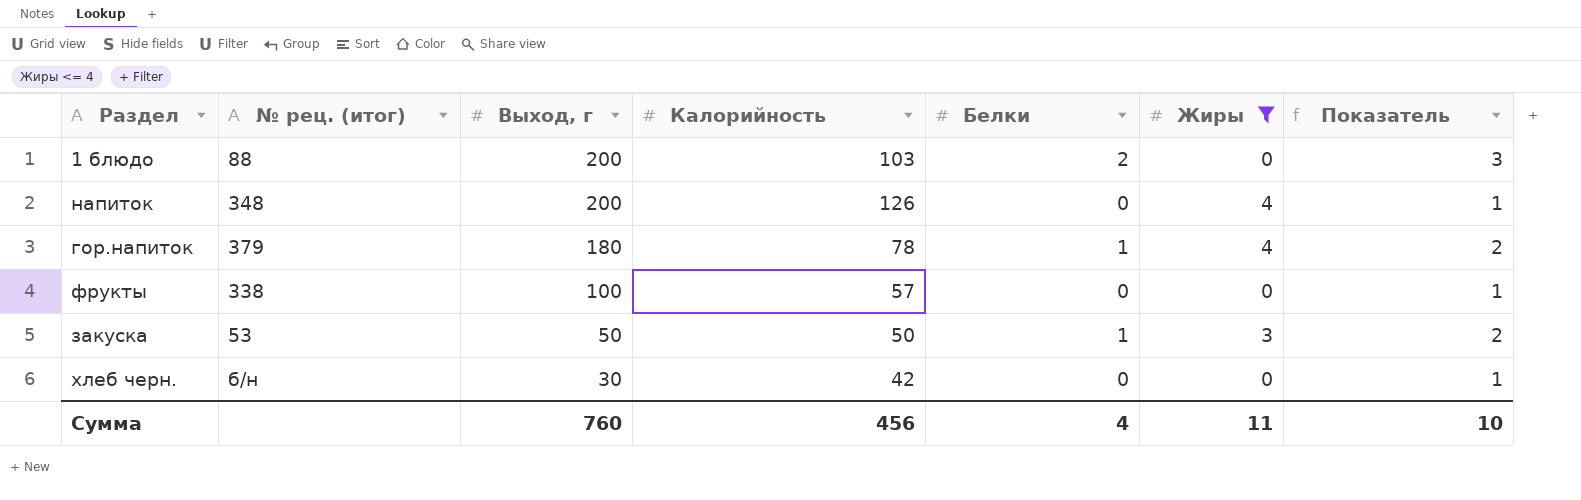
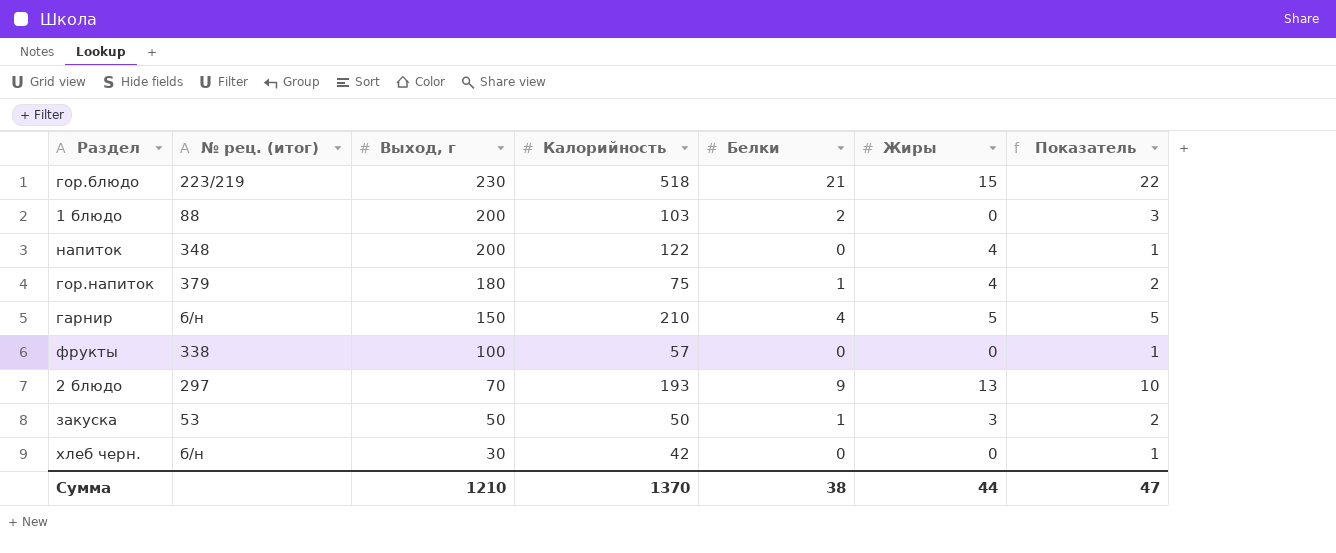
filter: Жиры <= 4 -> none
напиток | Калорийность: 126 -> 122
гор.напиток | Калорийность: 78 -> 75
Сумма | Выход, г: 760 -> 1210
Сумма | Калорийность: 456 -> 1370
Сумма | Белки: 4 -> 38
Сумма | Жиры: 11 -> 44
Сумма | Показатель: 10 -> 47

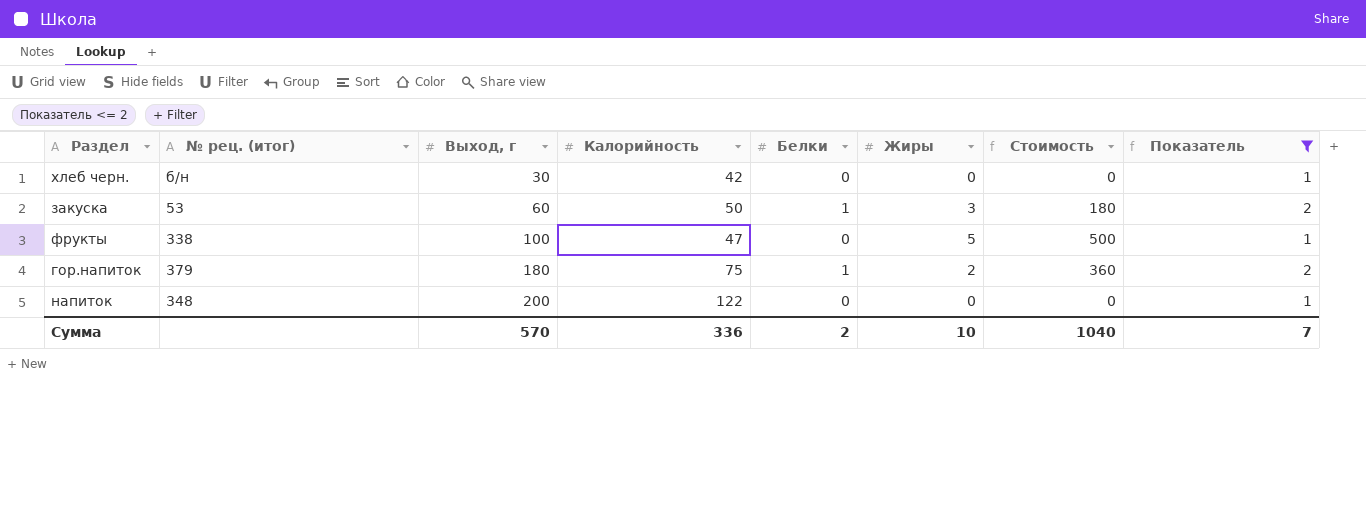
filter: none -> Показатель <= 2
row order: Выход, г descending -> Выход, г ascending
column Стоимость | formula: none -> [Выход, г] * [Жиры]
закуска | Выход, г: 50 -> 60
фрукты | Калорийность: 57 -> 47
фрукты | Жиры: 0 -> 5
гор.напиток | Жиры: 4 -> 2
напиток | Жиры: 4 -> 0
Сумма | Выход, г: 1210 -> 570
Сумма | Калорийность: 1370 -> 336
Сумма | Белки: 38 -> 2
Сумма | Жиры: 44 -> 10
Сумма | Показатель: 47 -> 7

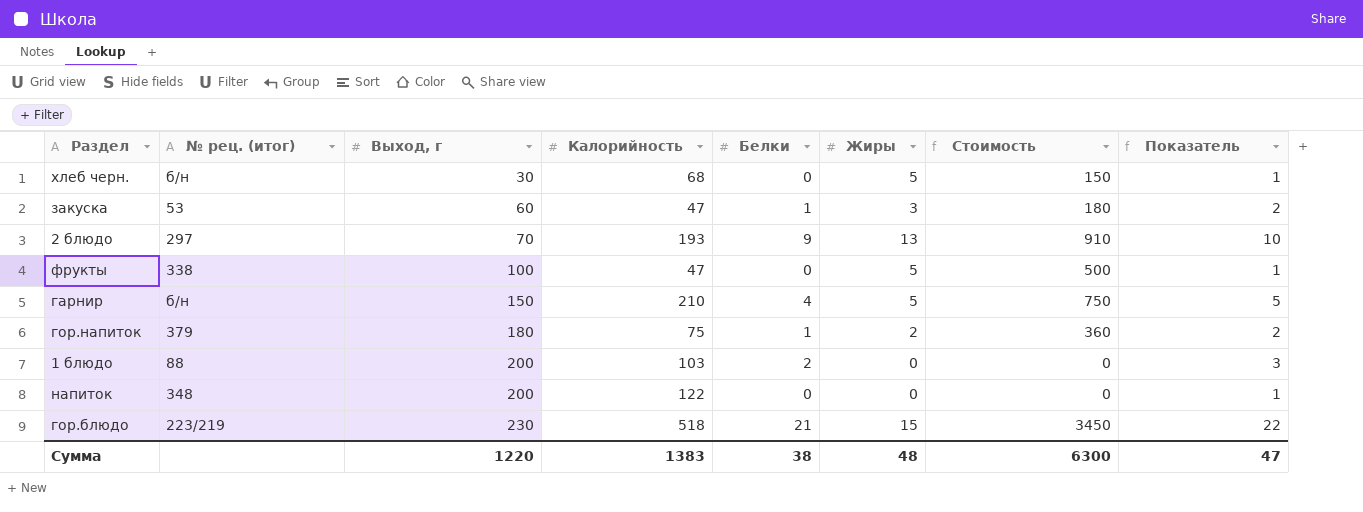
filter: Показатель <= 2 -> none
хлеб черн. | Калорийность: 42 -> 68
хлеб черн. | Жиры: 0 -> 5
хлеб черн. | Стоимость: 0 -> 150
закуска | Калорийность: 50 -> 47
Сумма | Выход, г: 570 -> 1220
Сумма | Калорийность: 336 -> 1383
Сумма | Белки: 2 -> 38
Сумма | Жиры: 10 -> 48
Сумма | Стоимость: 1040 -> 6300
Сумма | Показатель: 7 -> 47

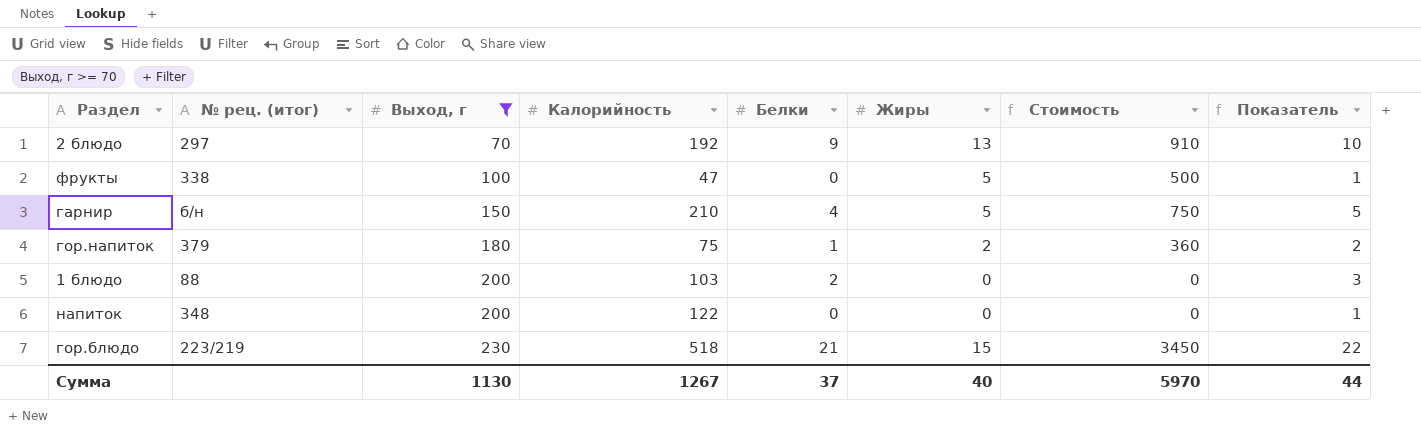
filter: none -> Выход, г >= 70
2 блюдо | Калорийность: 193 -> 192
Сумма | Выход, г: 1220 -> 1130
Сумма | Калорийность: 1383 -> 1267
Сумма | Белки: 38 -> 37
Сумма | Жиры: 48 -> 40
Сумма | Стоимость: 6300 -> 5970
Сумма | Показатель: 47 -> 44

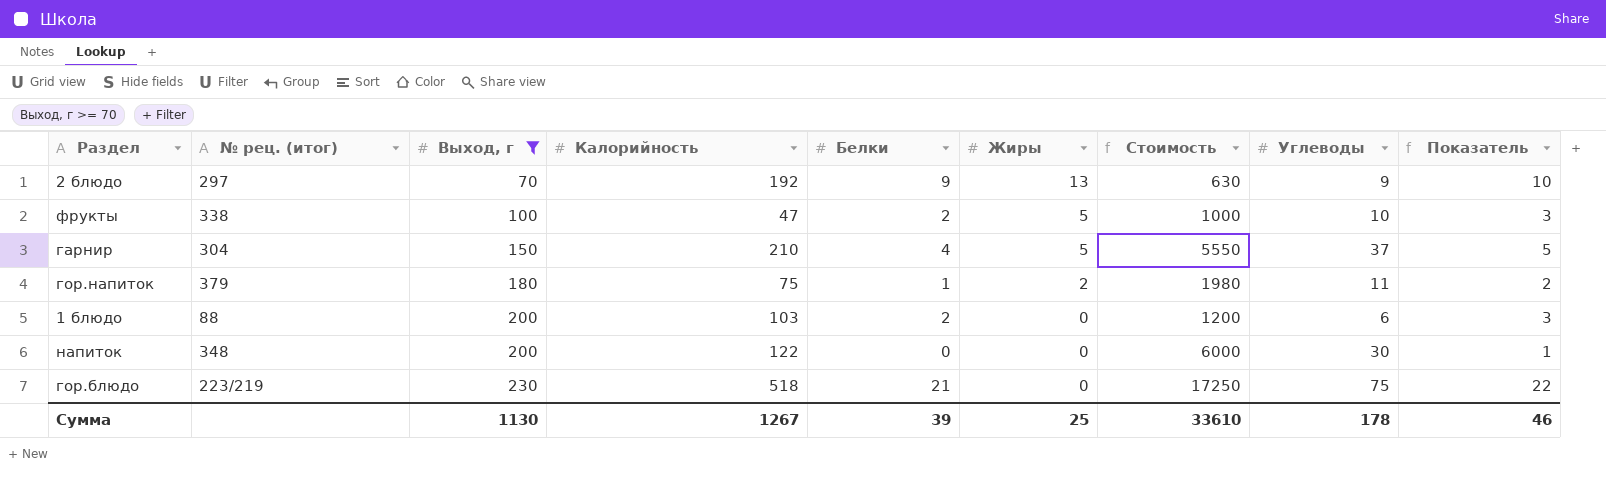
column Стоимость | formula: [Выход, г] * [Жиры] -> [Выход, г] * [Углеводы]
column Углеводы | position: none -> 8
фрукты | Белки: 0 -> 2
фрукты | Показатель: 1 -> 3
гарнир | № рец. (итог): б/н -> 304
гор.блюдо | Жиры: 15 -> 0
Сумма | Белки: 37 -> 39
Сумма | Жиры: 40 -> 25
Сумма | Стоимость: 5970 -> 33610
Сумма | Показатель: 44 -> 46

